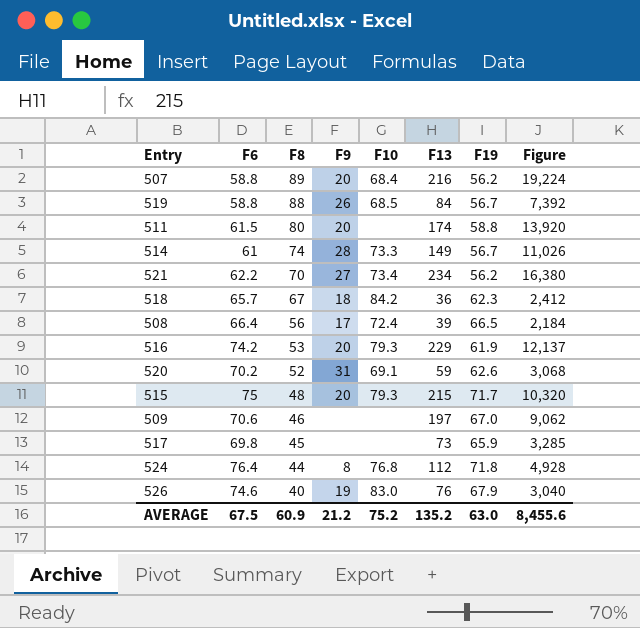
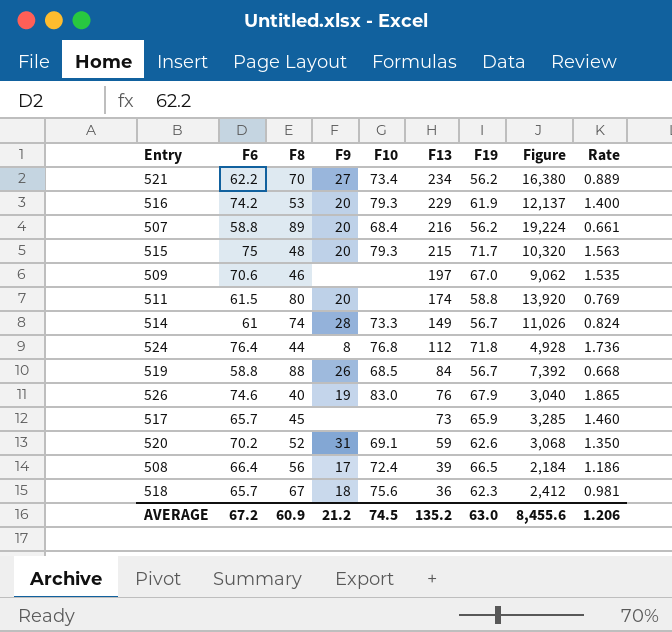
row order: F8 descending -> F13 descending
column Rate | formula: none -> [F6] / [F8]
517 | F6: 69.8 -> 65.7
518 | F10: 84.2 -> 75.6
AVERAGE | F6: 67.5 -> 67.2
AVERAGE | F10: 75.2 -> 74.5

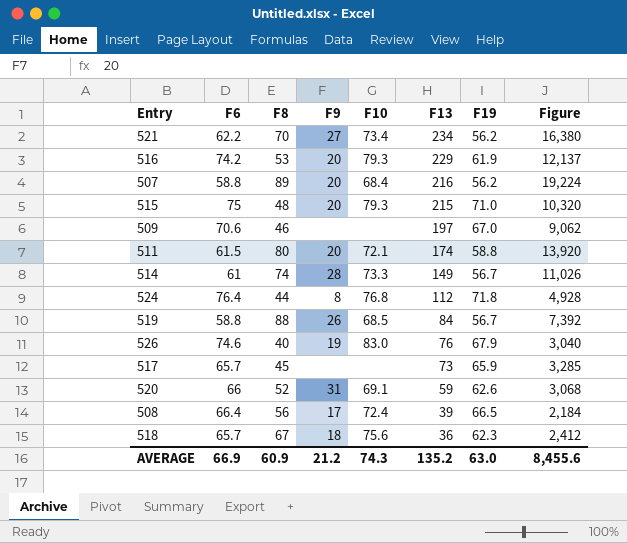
column Rate | formula: [F6] / [F8] -> none
515 | F19: 71.7 -> 71.0
511 | F10: none -> 72.1
520 | F6: 70.2 -> 66
AVERAGE | F6: 67.2 -> 66.9
AVERAGE | F10: 74.5 -> 74.3

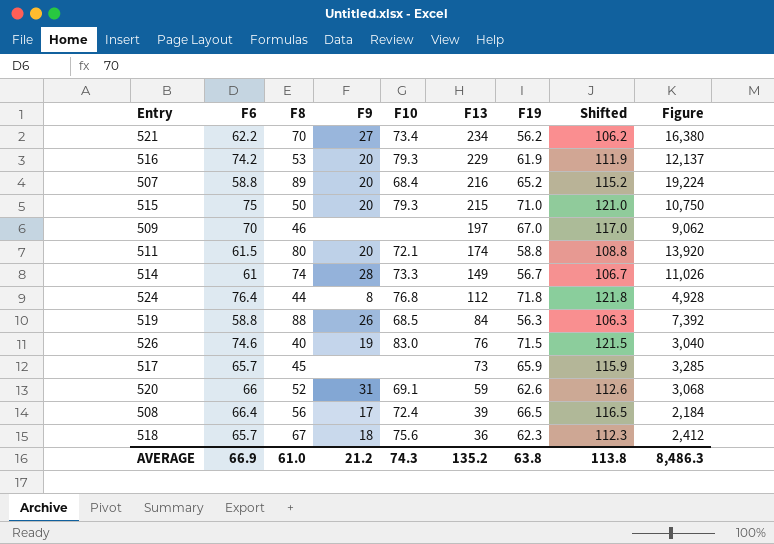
column Shifted | formula: none -> [F19] + 50
507 | F19: 56.2 -> 65.2
515 | F8: 48 -> 50
515 | Figure: 10,320 -> 10,750
509 | F6: 70.6 -> 70
519 | F19: 56.7 -> 56.3
526 | F19: 67.9 -> 71.5
AVERAGE | F8: 60.9 -> 61.0
AVERAGE | F19: 63.0 -> 63.8
AVERAGE | Figure: 8,455.6 -> 8,486.3

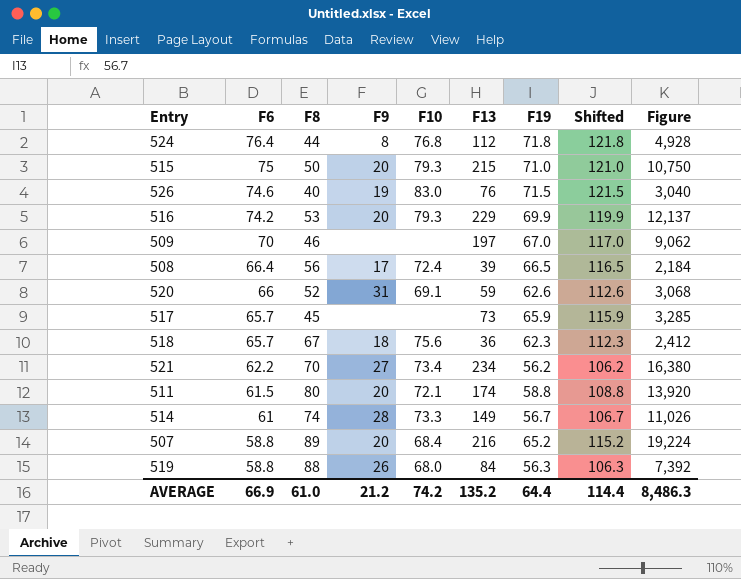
row order: F13 descending -> F6 descending
516 | F19: 61.9 -> 69.9
516 | Shifted: 111.9 -> 119.9
519 | F10: 68.5 -> 68.0
AVERAGE | F10: 74.3 -> 74.2
AVERAGE | F19: 63.8 -> 64.4
AVERAGE | Shifted: 113.8 -> 114.4

